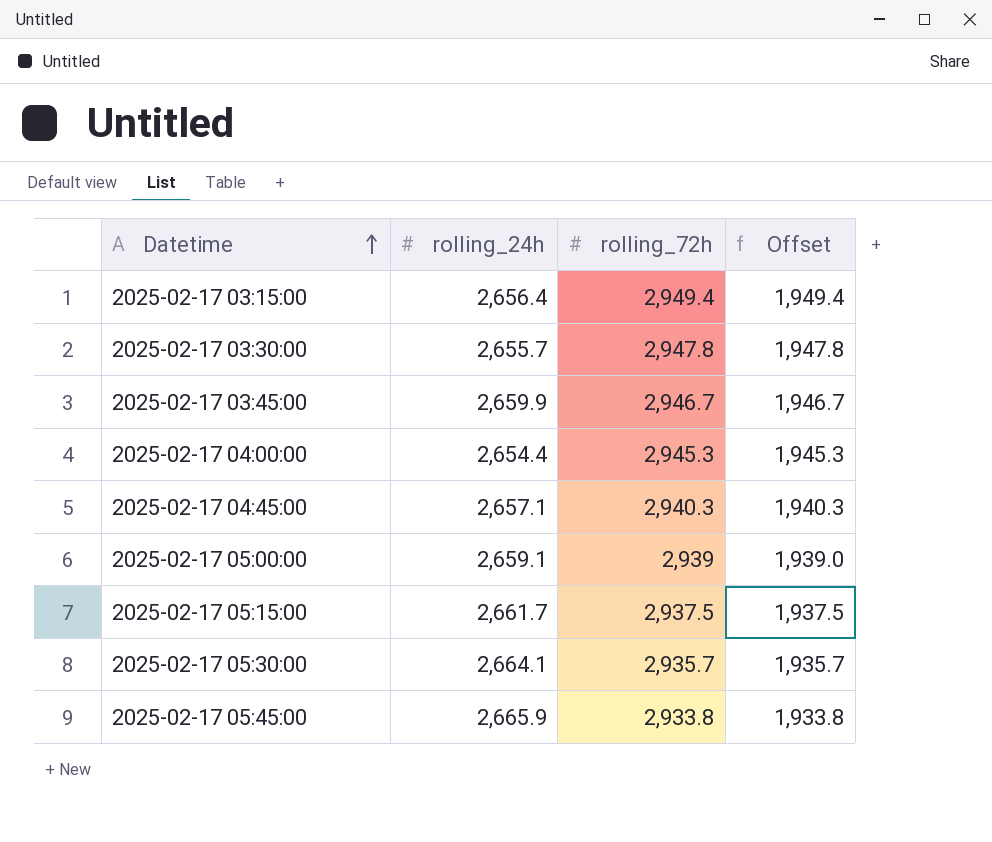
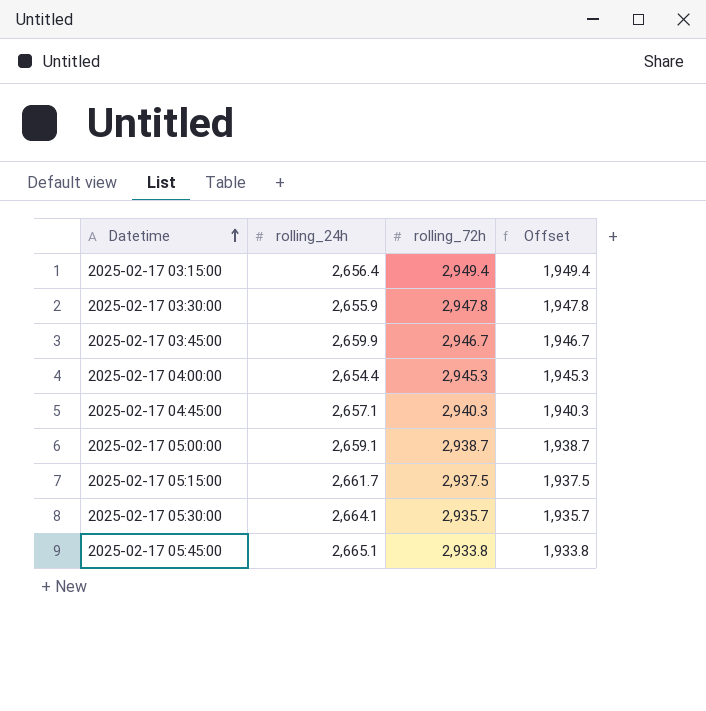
2025-02-17 03:30:00 | rolling_24h: 2,655.7 -> 2,655.9
2025-02-17 05:00:00 | rolling_72h: 2,939 -> 2,938.7
2025-02-17 05:00:00 | Offset: 1,939.0 -> 1,938.7
2025-02-17 05:45:00 | rolling_24h: 2,665.9 -> 2,665.1

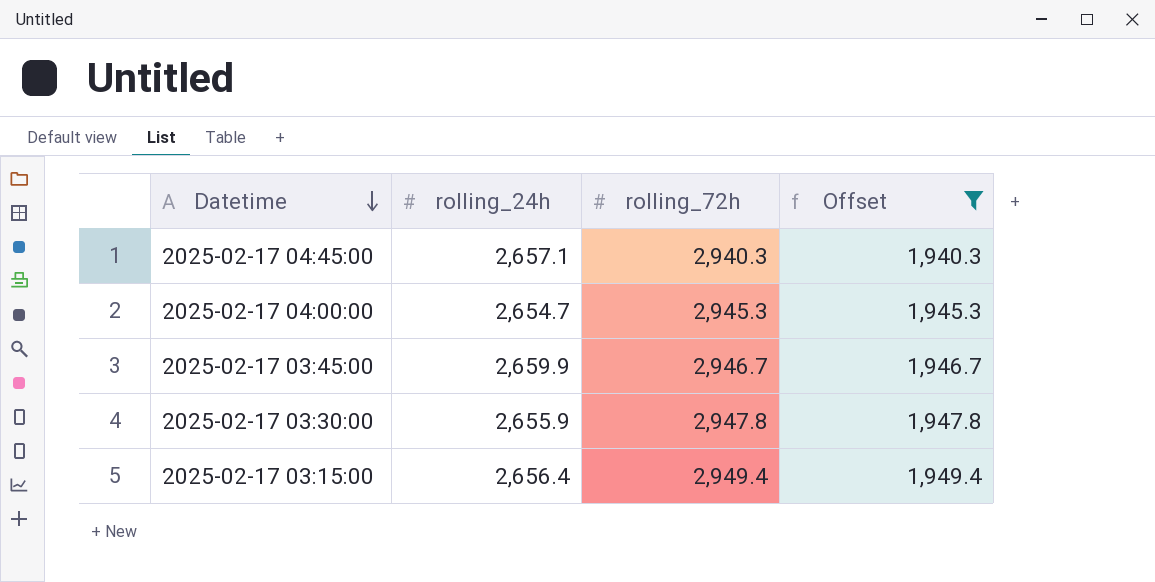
filter: none -> Offset >= 1,940.3
row order: Datetime ascending -> Datetime descending
2025-02-17 04:00:00 | rolling_24h: 2,654.4 -> 2,654.7

